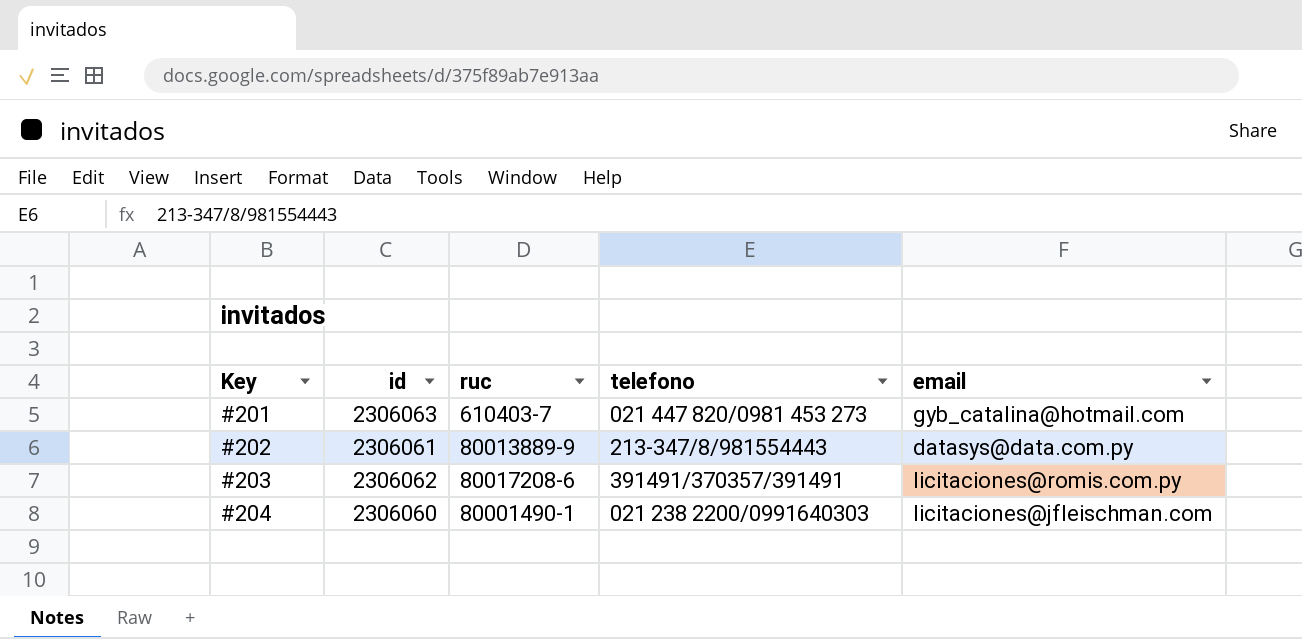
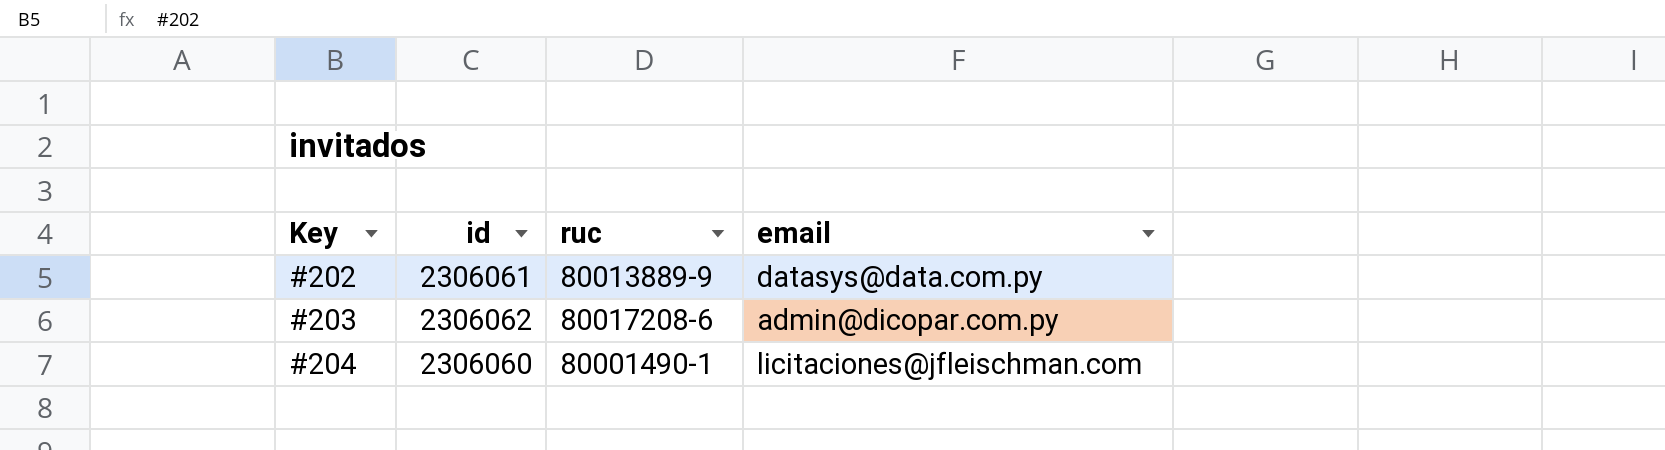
column telefono | position: 4 -> none
row #201: 2306063 | 610403-7 | 021 447 820/0981 453 273 | gyb_catalina@hotmail.com -> none
#203 | email: licitaciones@romis.com.py -> admin@dicopar.com.py

